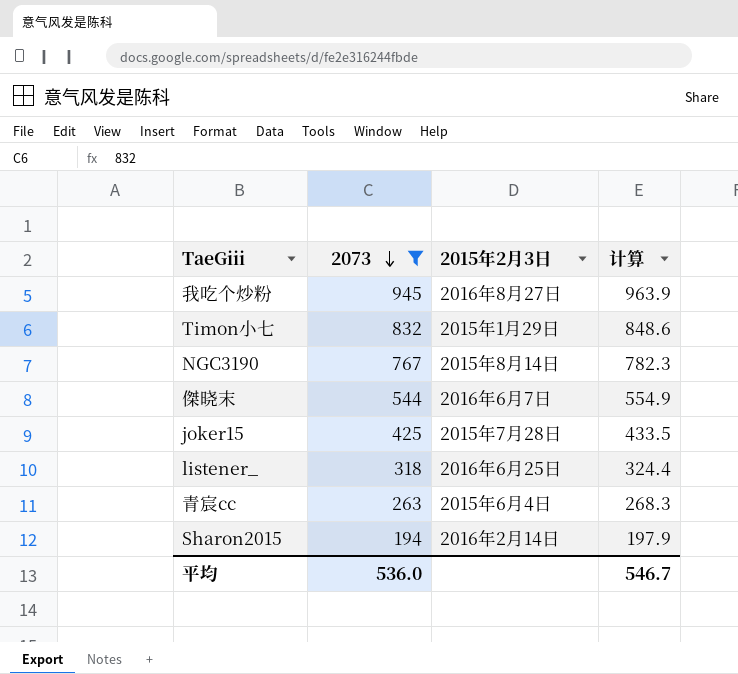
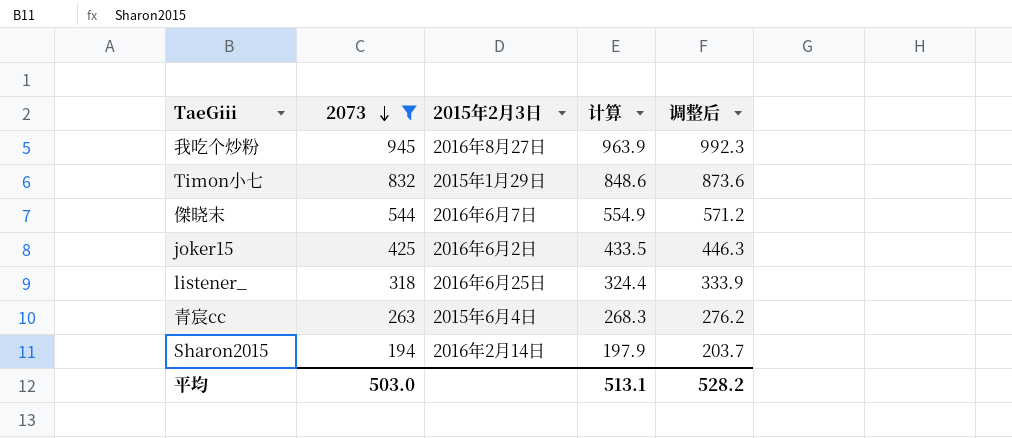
column 调整后 | formula: none -> [2073] * 1.05
row NGC3190: 767 | 2015年8月14日 | 782.3 -> none
joker15 | 2015年2月3日: 2015年7月28日 -> 2016年6月2日
平均 | 2073: 536.0 -> 503.0
平均 | 计算: 546.7 -> 513.1

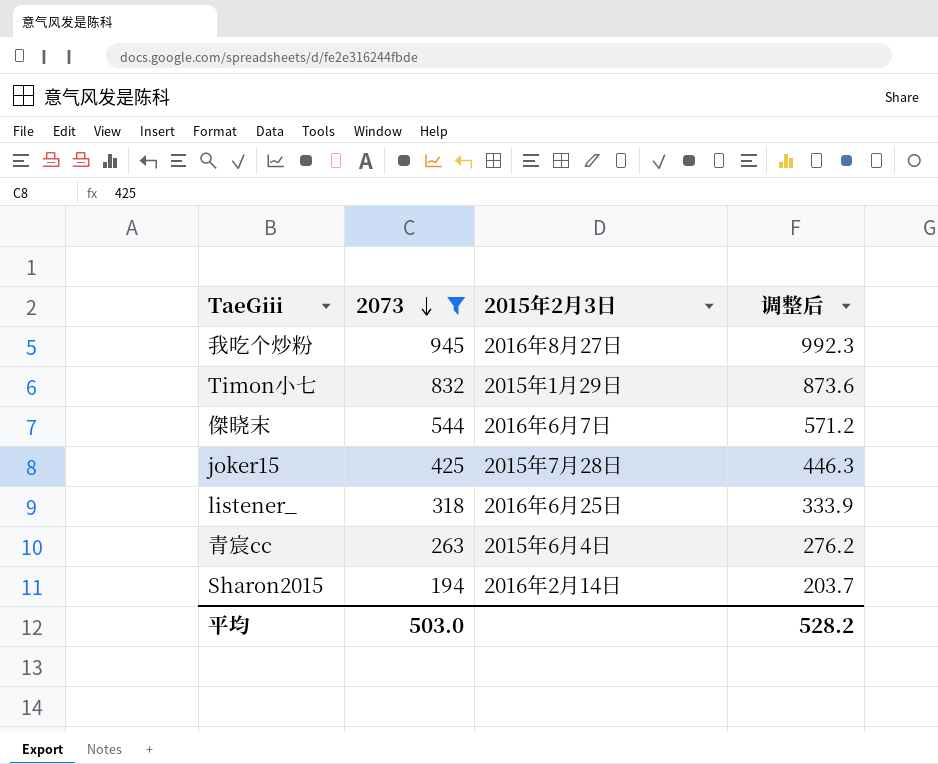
column 计算 | formula: [2073] * 1.02 -> none
joker15 | 2015年2月3日: 2016年6月2日 -> 2015年7月28日

